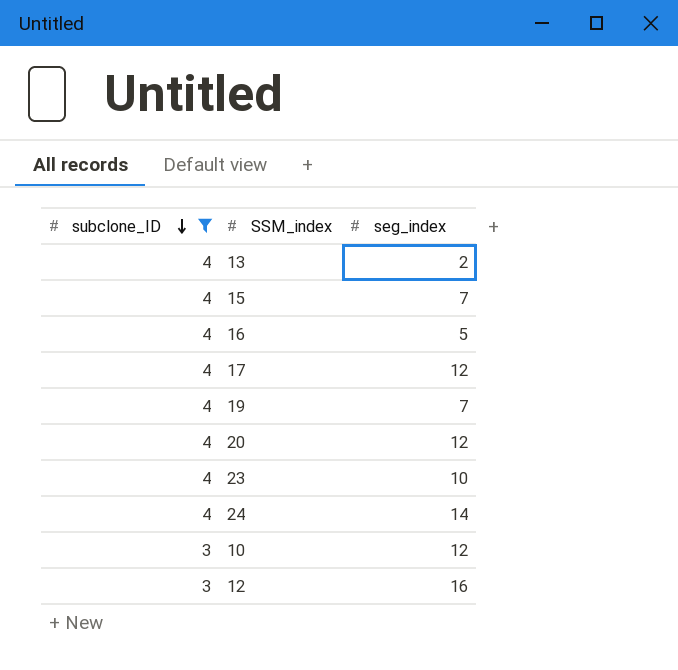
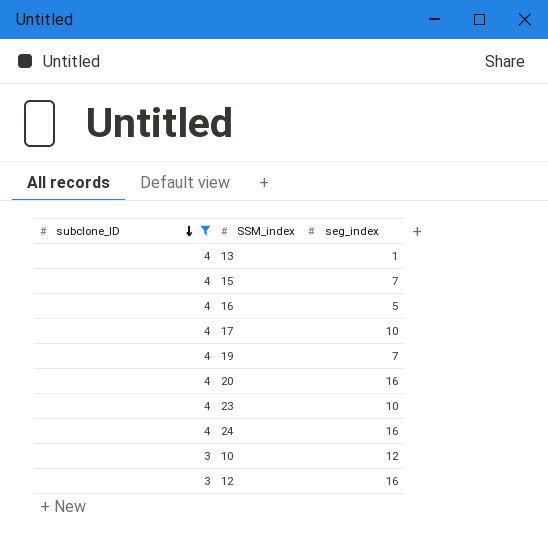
13 | seg_index: 2 -> 1
17 | seg_index: 12 -> 10
20 | seg_index: 12 -> 16
24 | seg_index: 14 -> 16

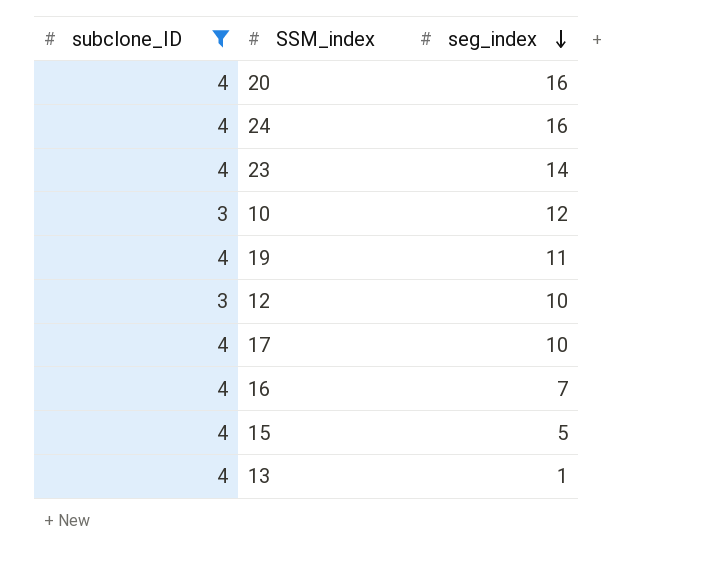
row order: subclone_ID descending -> seg_index descending
23 | seg_index: 10 -> 14
19 | seg_index: 7 -> 11
12 | seg_index: 16 -> 10
16 | seg_index: 5 -> 7
15 | seg_index: 7 -> 5

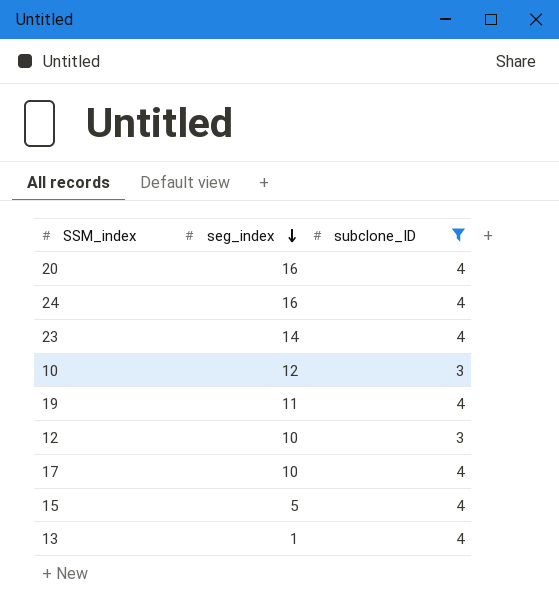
column subclone_ID | position: 1 -> 3
row 16: 4 | 7 -> none

